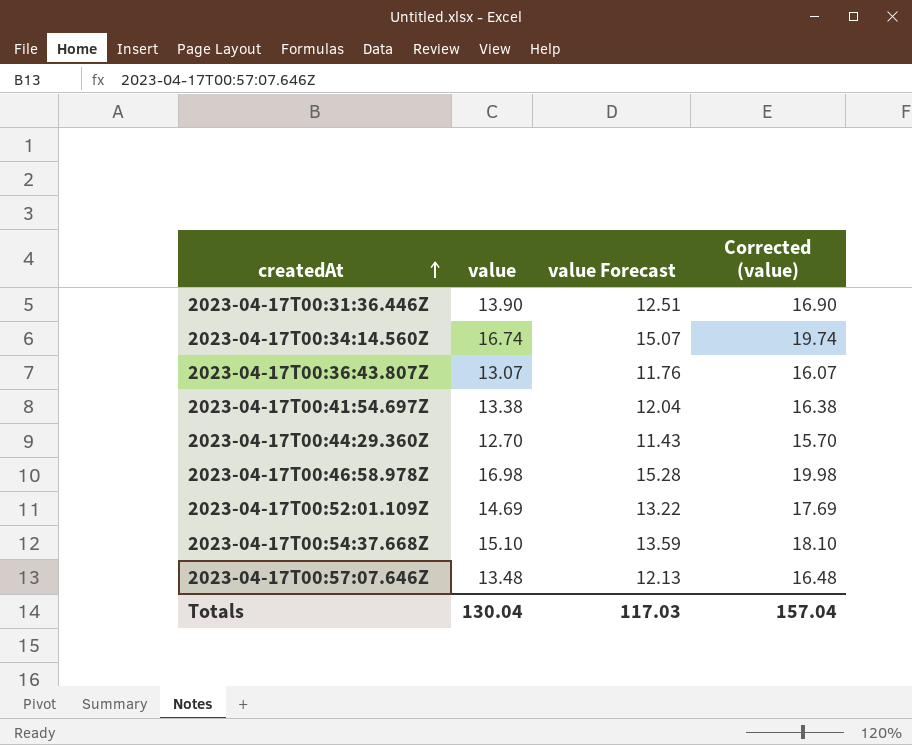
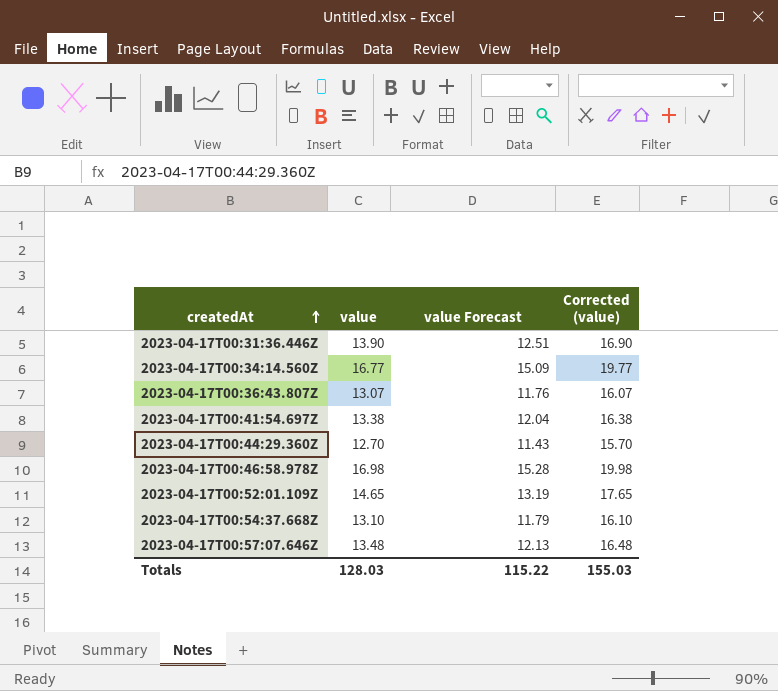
2023-04-17T00:34:14.560Z | value: 16.74 -> 16.77
2023-04-17T00:34:14.560Z | value Forecast: 15.07 -> 15.09
2023-04-17T00:34:14.560Z | Corrected (value): 19.74 -> 19.77
2023-04-17T00:52:01.109Z | value: 14.69 -> 14.65
2023-04-17T00:52:01.109Z | value Forecast: 13.22 -> 13.19
2023-04-17T00:52:01.109Z | Corrected (value): 17.69 -> 17.65
2023-04-17T00:54:37.668Z | value: 15.10 -> 13.10
2023-04-17T00:54:37.668Z | value Forecast: 13.59 -> 11.79
2023-04-17T00:54:37.668Z | Corrected (value): 18.10 -> 16.10
Totals | value: 130.04 -> 128.03
Totals | value Forecast: 117.03 -> 115.22
Totals | Corrected (value): 157.04 -> 155.03

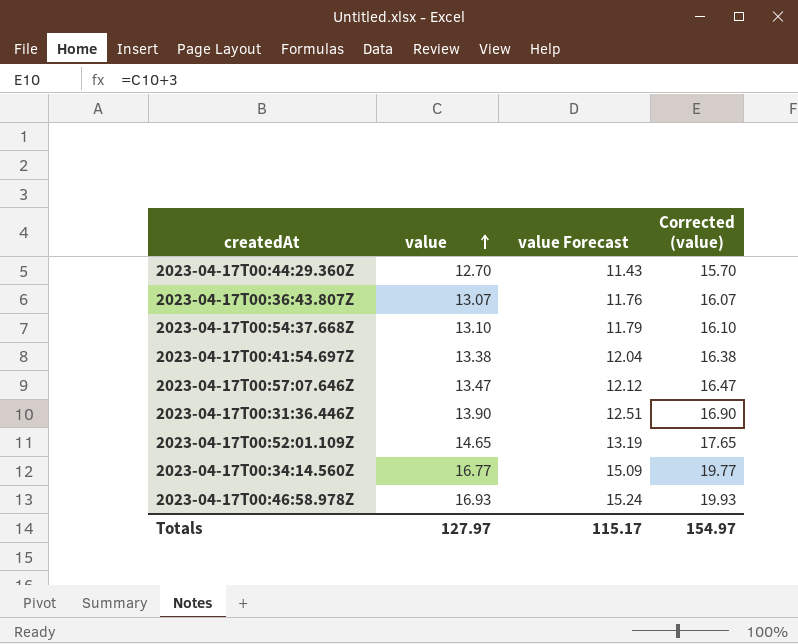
row order: createdAt ascending -> value ascending
2023-04-17T00:57:07.646Z | value: 13.48 -> 13.47
2023-04-17T00:57:07.646Z | value Forecast: 12.13 -> 12.12
2023-04-17T00:57:07.646Z | Corrected (value): 16.48 -> 16.47
2023-04-17T00:46:58.978Z | value: 16.98 -> 16.93
2023-04-17T00:46:58.978Z | value Forecast: 15.28 -> 15.24
2023-04-17T00:46:58.978Z | Corrected (value): 19.98 -> 19.93
Totals | value: 128.03 -> 127.97
Totals | value Forecast: 115.22 -> 115.17
Totals | Corrected (value): 155.03 -> 154.97

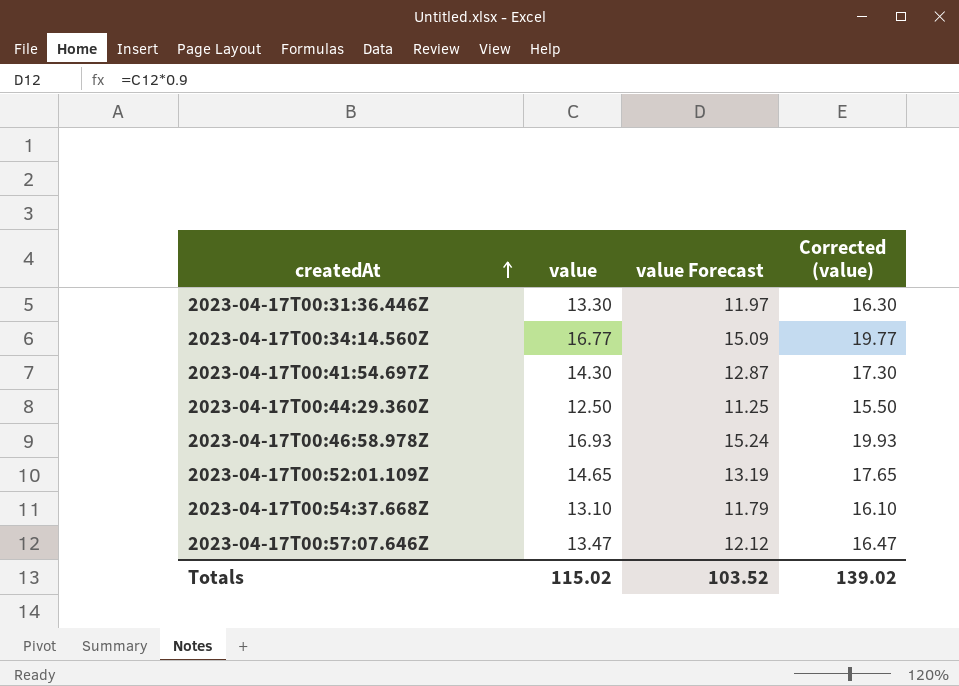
row order: value ascending -> createdAt ascending
row 2023-04-17T00:36:43.807Z: 13.07 | 11.76 | 16.07 -> none
2023-04-17T00:31:36.446Z | value: 13.90 -> 13.30
2023-04-17T00:31:36.446Z | value Forecast: 12.51 -> 11.97
2023-04-17T00:31:36.446Z | Corrected (value): 16.90 -> 16.30
2023-04-17T00:41:54.697Z | value: 13.38 -> 14.30
2023-04-17T00:41:54.697Z | value Forecast: 12.04 -> 12.87
2023-04-17T00:41:54.697Z | Corrected (value): 16.38 -> 17.30
2023-04-17T00:44:29.360Z | value: 12.70 -> 12.50
2023-04-17T00:44:29.360Z | value Forecast: 11.43 -> 11.25
2023-04-17T00:44:29.360Z | Corrected (value): 15.70 -> 15.50
Totals | value: 127.97 -> 115.02
Totals | value Forecast: 115.17 -> 103.52
Totals | Corrected (value): 154.97 -> 139.02

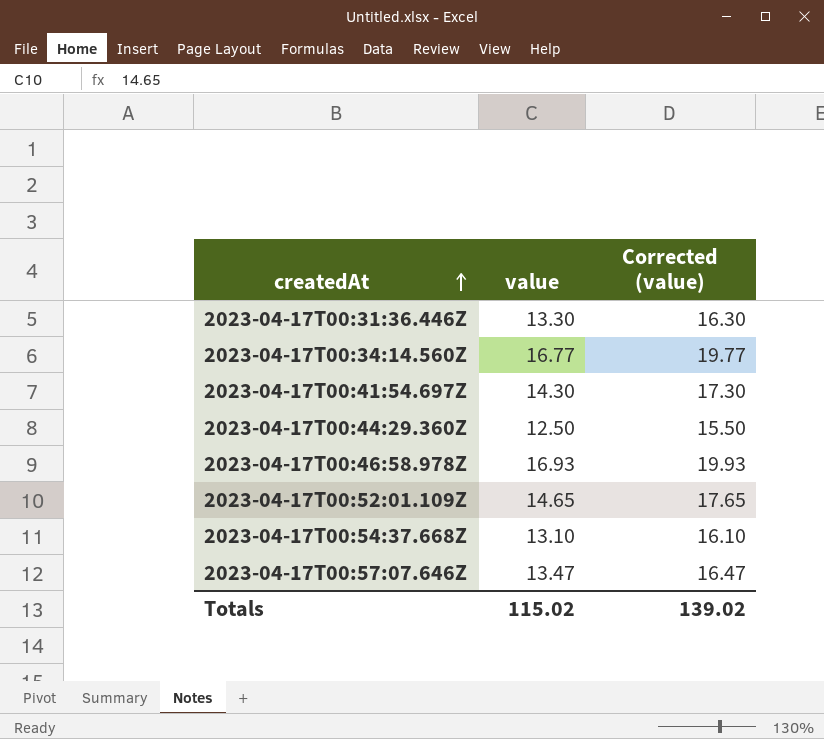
column value Forecast | formula: [value] * 0.9 -> none

